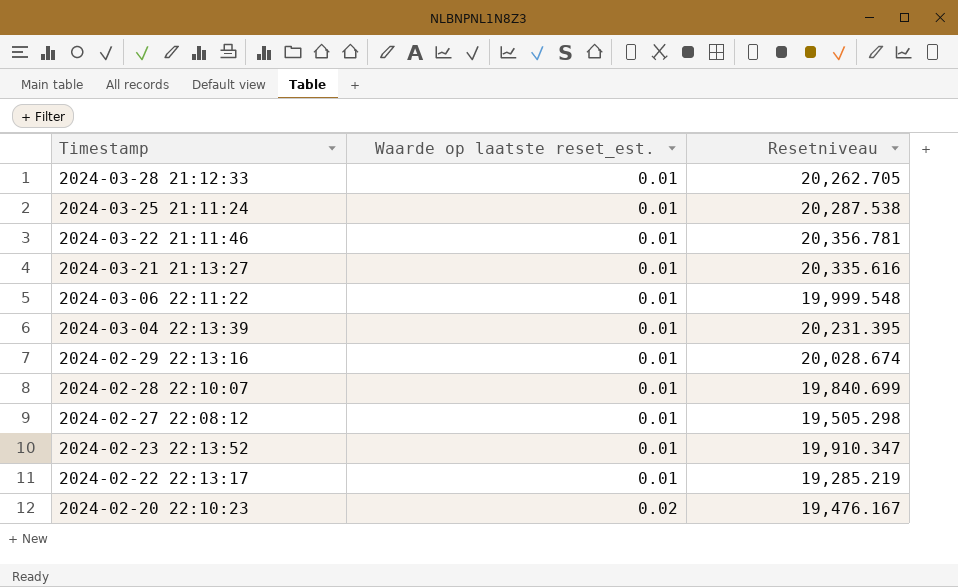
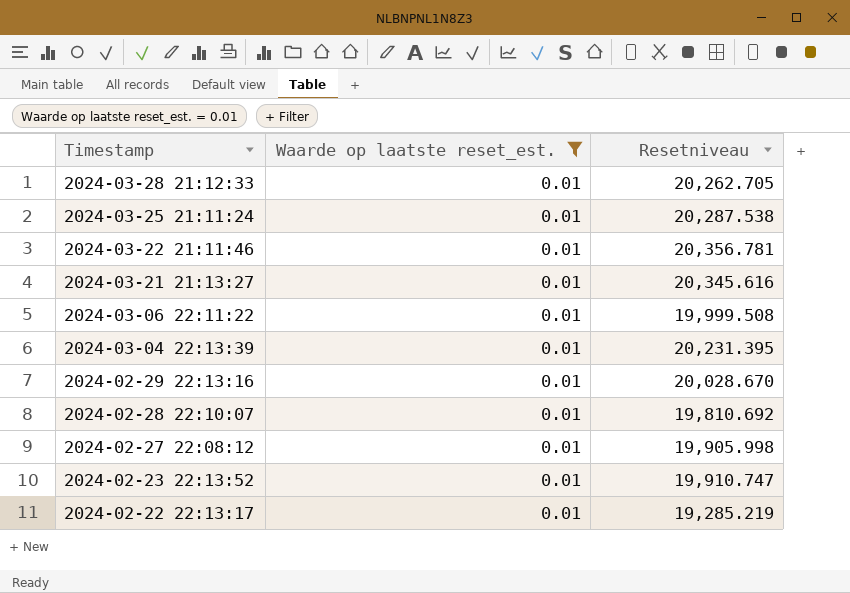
filter: none -> Waarde op laatste reset_est. = 0.01
2024-03-21 21:13:27 | Resetniveau: 20,335.616 -> 20,345.616
2024-03-06 22:11:22 | Resetniveau: 19,999.548 -> 19,999.508
2024-02-29 22:13:16 | Resetniveau: 20,028.674 -> 20,028.670
2024-02-28 22:10:07 | Resetniveau: 19,840.699 -> 19,810.692
2024-02-27 22:08:12 | Resetniveau: 19,505.298 -> 19,905.998
2024-02-23 22:13:52 | Resetniveau: 19,910.347 -> 19,910.747

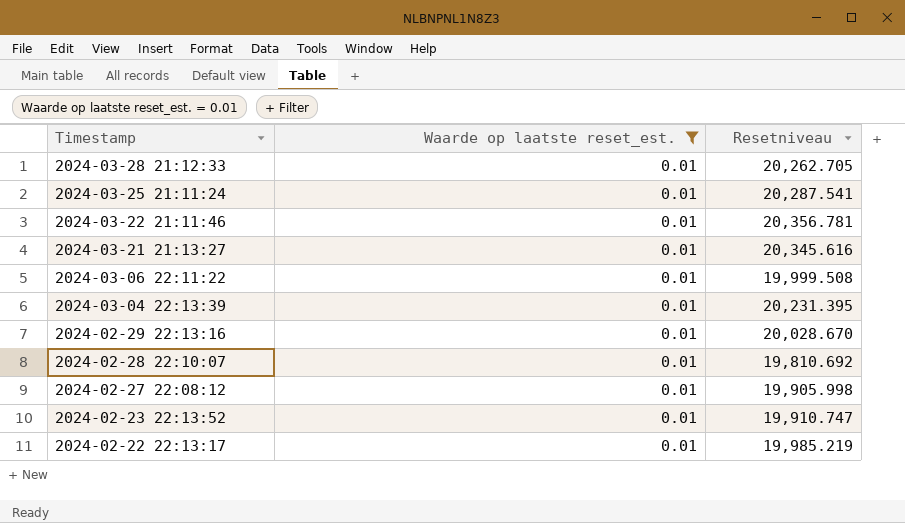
2024-03-25 21:11:24 | Resetniveau: 20,287.538 -> 20,287.541
2024-02-22 22:13:17 | Resetniveau: 19,285.219 -> 19,985.219

